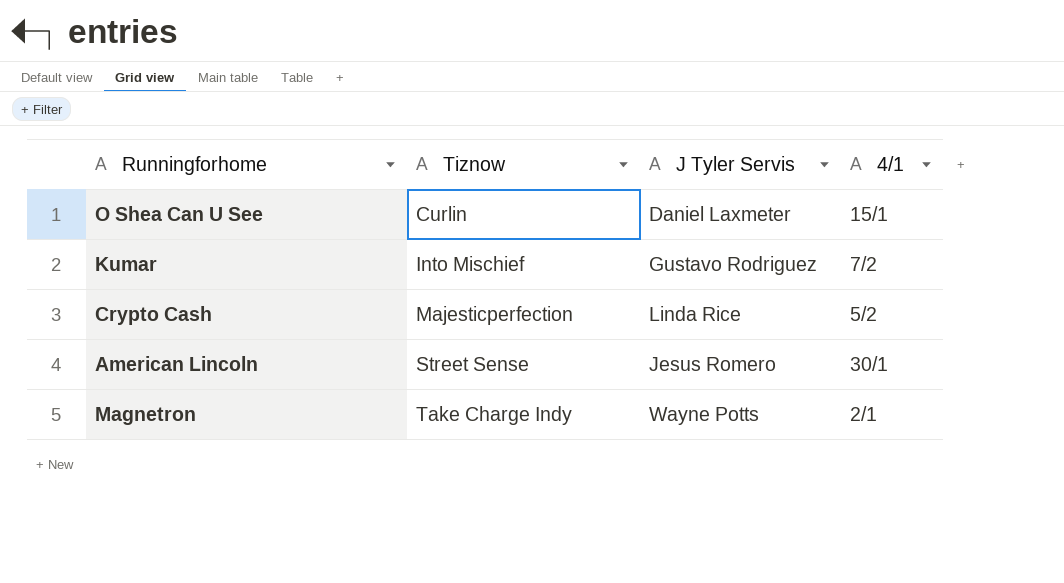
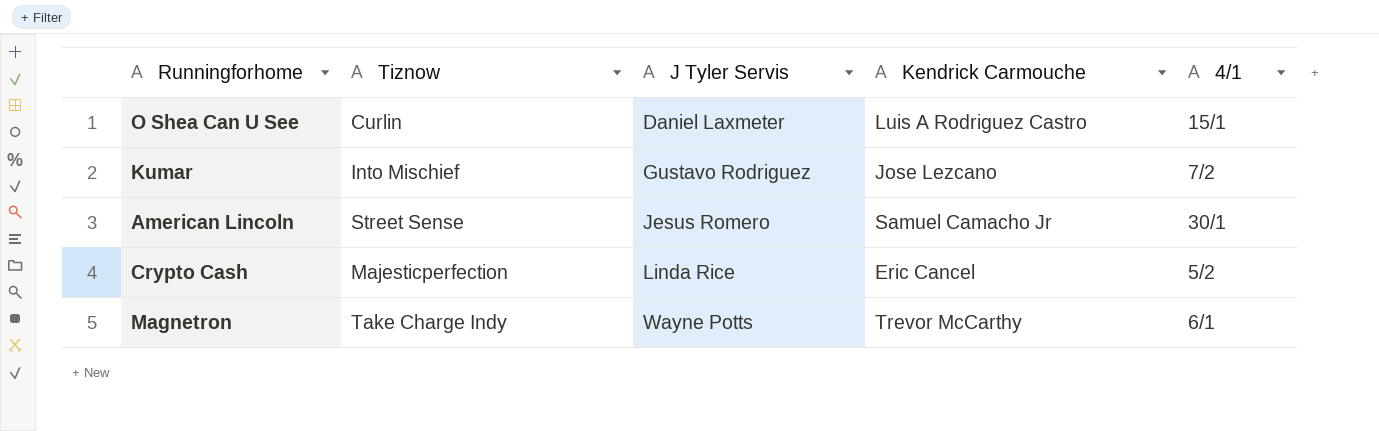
row order: Tiznow ascending -> J Tyler Servis ascending
column Kendrick Carmouche | position: none -> 4
Magnetron | 4/1: 2/1 -> 6/1

